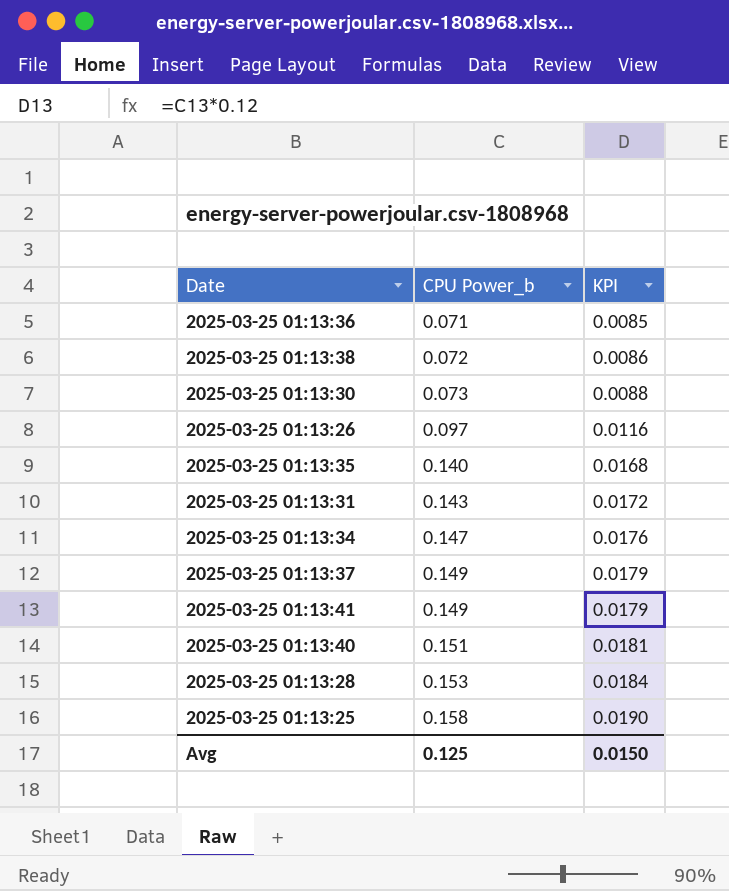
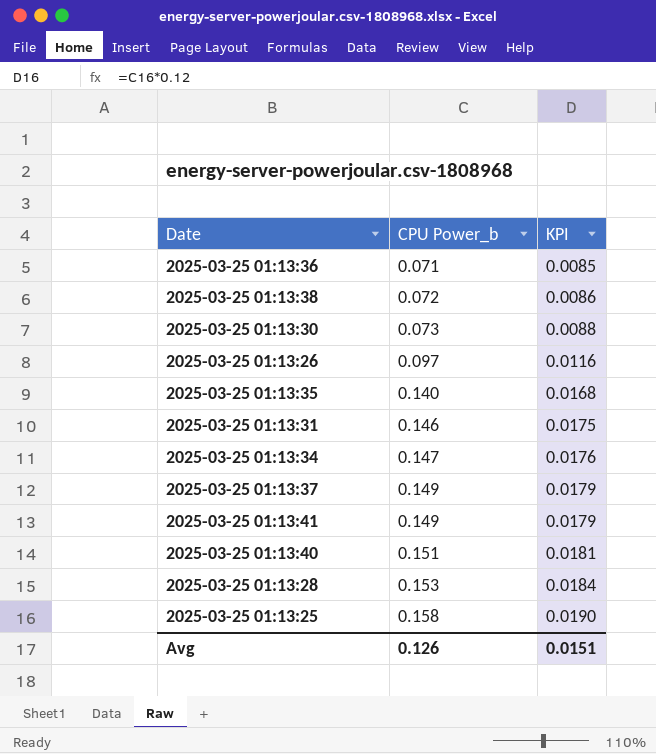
2025-03-25 01:13:31 | CPU Power_b: 0.143 -> 0.146
2025-03-25 01:13:31 | KPI: 0.0172 -> 0.0175
Avg | CPU Power_b: 0.125 -> 0.126
Avg | KPI: 0.0150 -> 0.0151

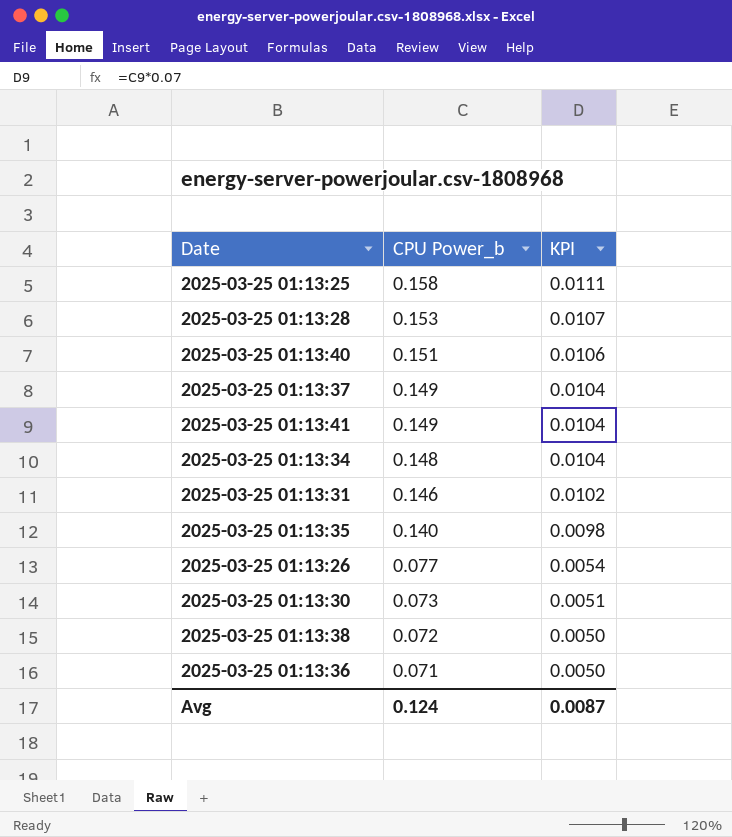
row order: CPU Power_b ascending -> CPU Power_b descending
column KPI | formula: [CPU Power_b] * 0.12 -> [CPU Power_b] * 0.07
2025-03-25 01:13:34 | CPU Power_b: 0.147 -> 0.148
2025-03-25 01:13:26 | CPU Power_b: 0.097 -> 0.077
Avg | CPU Power_b: 0.126 -> 0.124
Avg | KPI: 0.0151 -> 0.0087

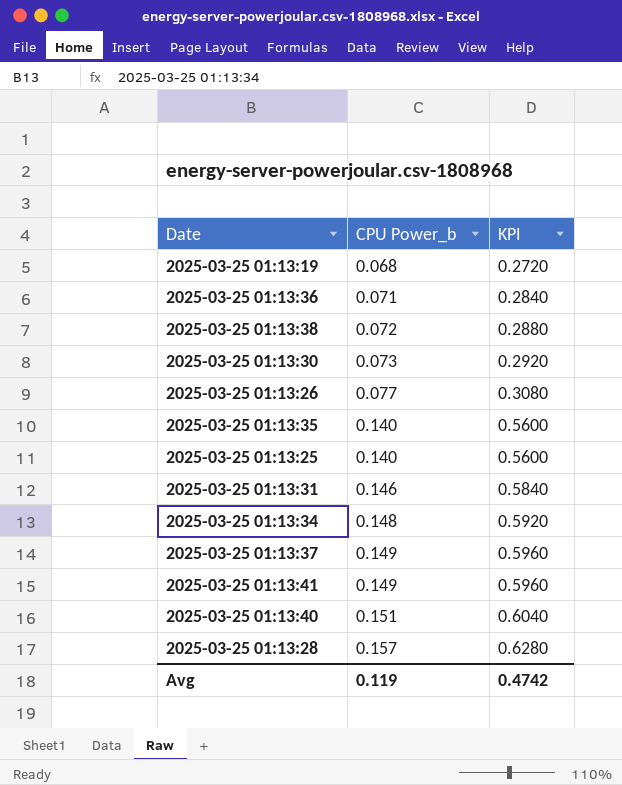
row order: CPU Power_b descending -> CPU Power_b ascending
column KPI | formula: [CPU Power_b] * 0.07 -> [CPU Power_b] * 4
row 2025-03-25 01:13:19: none -> 0.068 | 0.2720
2025-03-25 01:13:25 | CPU Power_b: 0.158 -> 0.140
2025-03-25 01:13:28 | CPU Power_b: 0.153 -> 0.157
Avg | CPU Power_b: 0.124 -> 0.119
Avg | KPI: 0.0087 -> 0.4742

